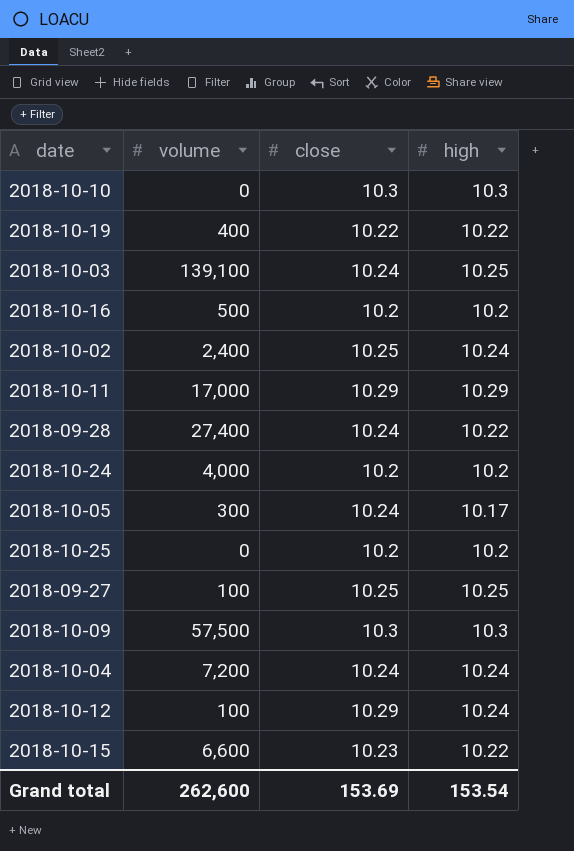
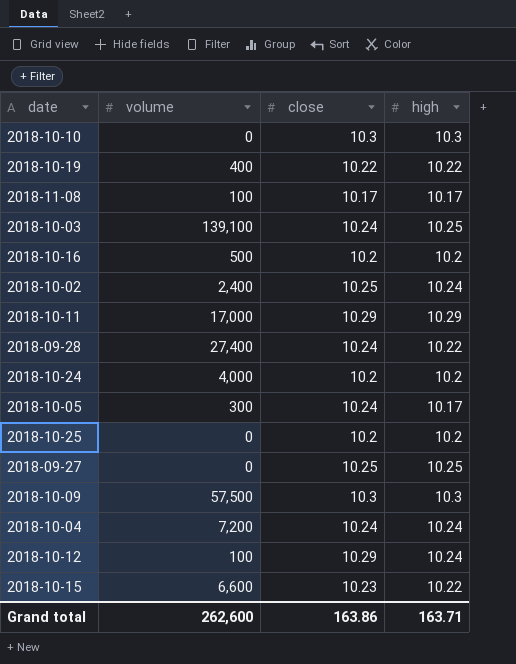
row 2018-11-08: none -> 100 | 10.17 | 10.17
2018-09-27 | volume: 100 -> 0
Grand total | close: 153.69 -> 163.86
Grand total | high: 153.54 -> 163.71

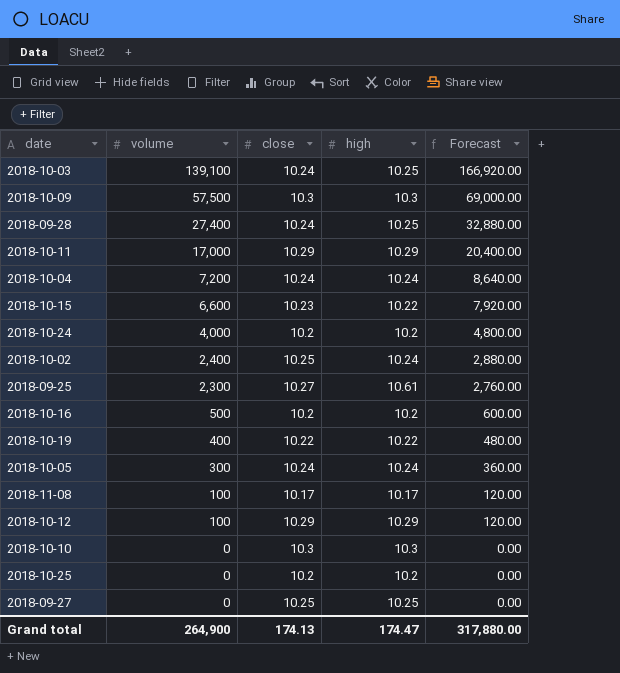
row order: none -> volume descending
column Forecast | formula: none -> [volume] * 1.2
2018-09-28 | high: 10.22 -> 10.25
row 2018-09-25: none -> 2,300 | 10.27 | 10.61 | 2,760.00
2018-10-05 | high: 10.17 -> 10.24
2018-10-12 | high: 10.24 -> 10.29
Grand total | volume: 262,600 -> 264,900
Grand total | close: 163.86 -> 174.13
Grand total | high: 163.71 -> 174.47

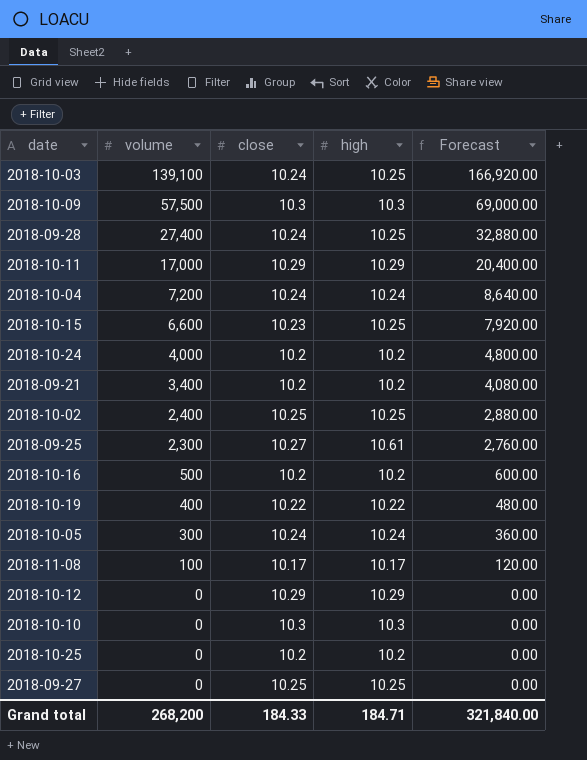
2018-10-15 | high: 10.22 -> 10.25
row 2018-09-21: none -> 3,400 | 10.2 | 10.2 | 4,080.00
2018-10-02 | high: 10.24 -> 10.25
2018-10-12 | volume: 100 -> 0
2018-10-12 | Forecast: 120.00 -> 0.00
Grand total | volume: 264,900 -> 268,200
Grand total | close: 174.13 -> 184.33
Grand total | high: 174.47 -> 184.71
Grand total | Forecast: 317,880.00 -> 321,840.00

